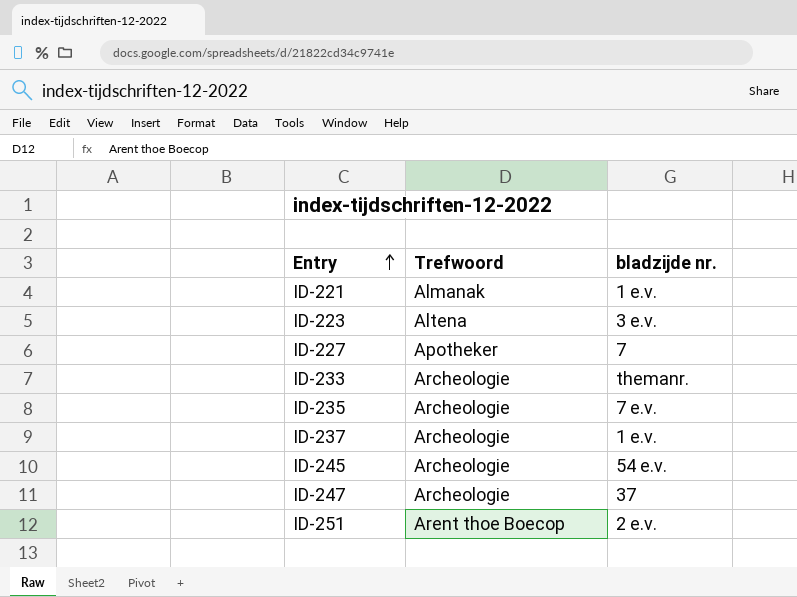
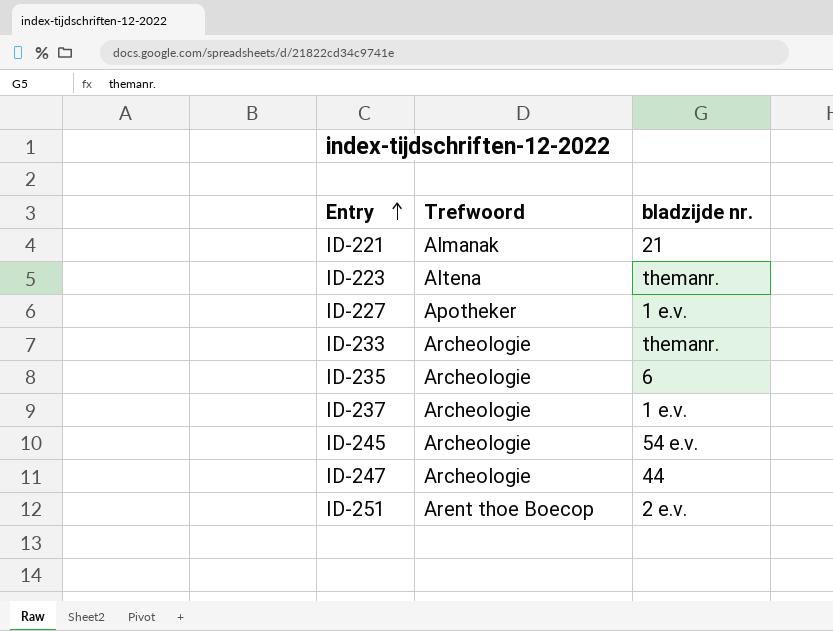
ID-221 | bladzijde nr.: 1 e.v. -> 21
ID-223 | bladzijde nr.: 3 e.v. -> themanr.
ID-227 | bladzijde nr.: 7 -> 1 e.v.
ID-235 | bladzijde nr.: 7 e.v. -> 6
ID-247 | bladzijde nr.: 37 -> 44

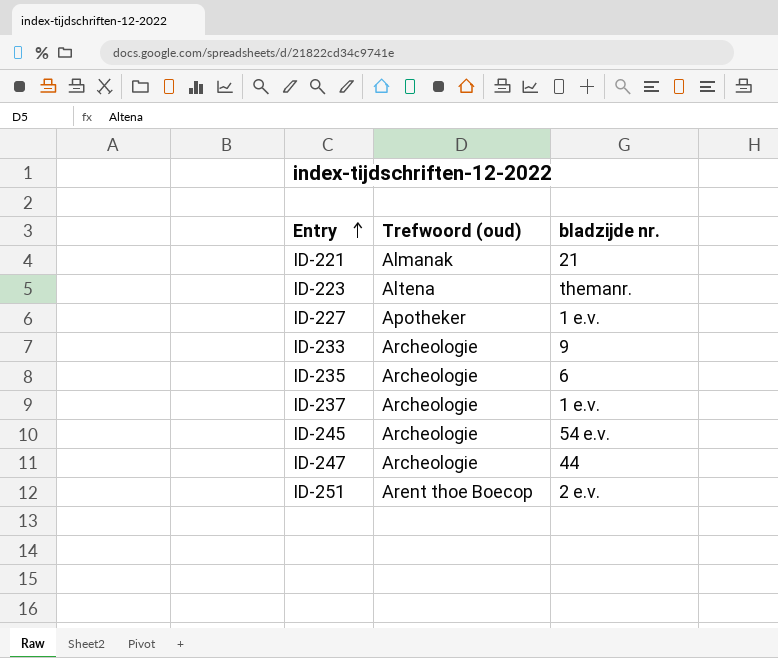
column name: Trefwoord -> Trefwoord (oud)
ID-233 | bladzijde nr.: themanr. -> 9

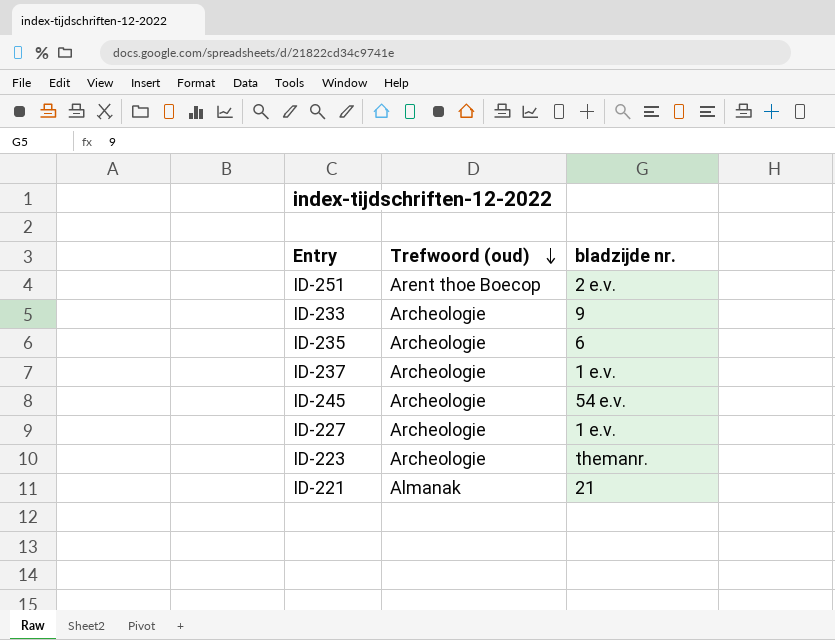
row order: Entry ascending -> Trefwoord (oud) descending
row ID-247: Archeologie | 44 -> none
ID-227 | Trefwoord (oud): Apotheker -> Archeologie
ID-223 | Trefwoord (oud): Altena -> Archeologie

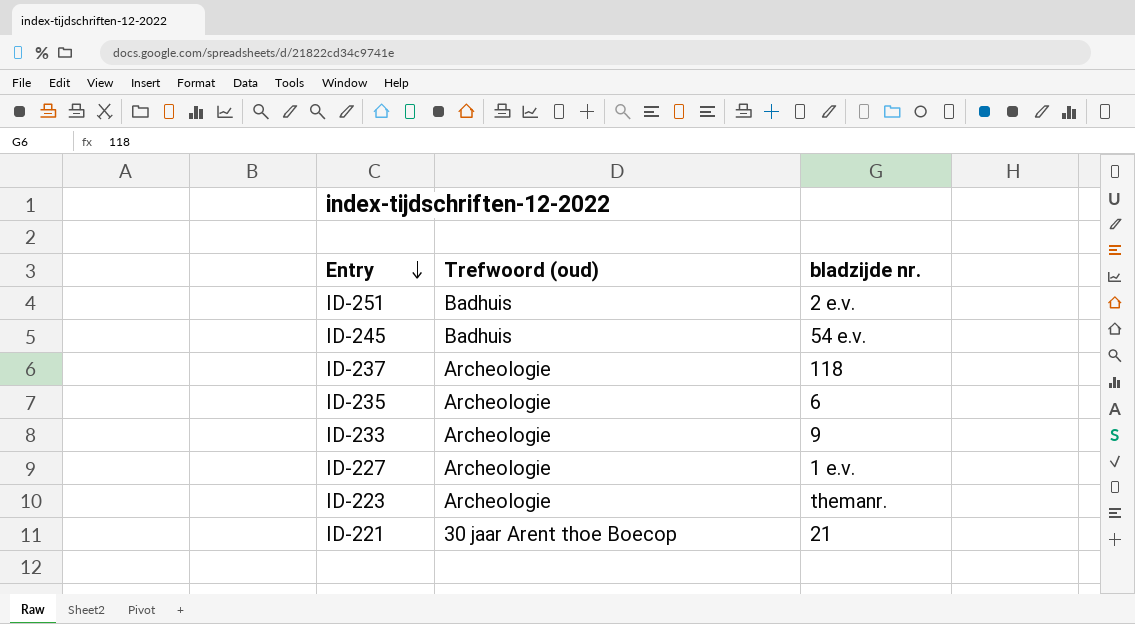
row order: Trefwoord (oud) descending -> Entry descending
ID-251 | Trefwoord (oud): Arent thoe Boecop -> Badhuis
ID-245 | Trefwoord (oud): Archeologie -> Badhuis
ID-237 | bladzijde nr.: 1 e.v. -> 118
ID-221 | Trefwoord (oud): Almanak -> 30 jaar Arent thoe Boecop

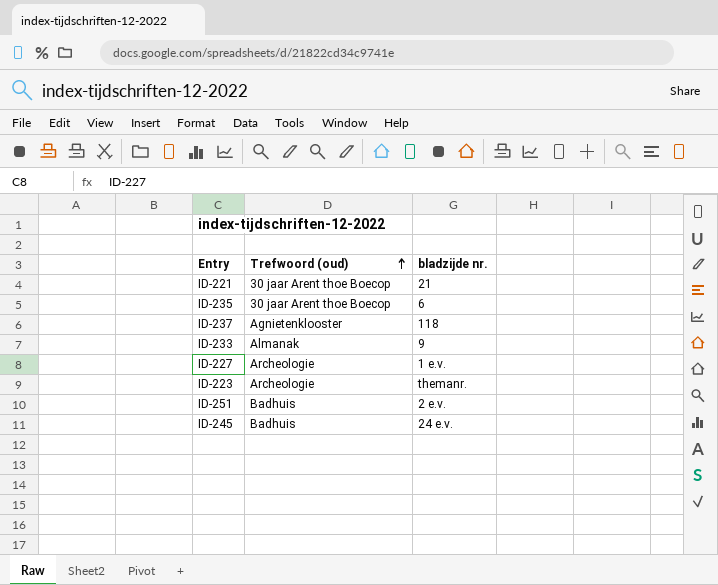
row order: Entry descending -> Trefwoord (oud) ascending
ID-235 | Trefwoord (oud): Archeologie -> 30 jaar Arent thoe Boecop
ID-237 | Trefwoord (oud): Archeologie -> Agnietenklooster
ID-233 | Trefwoord (oud): Archeologie -> Almanak
ID-245 | bladzijde nr.: 54 e.v. -> 24 e.v.

